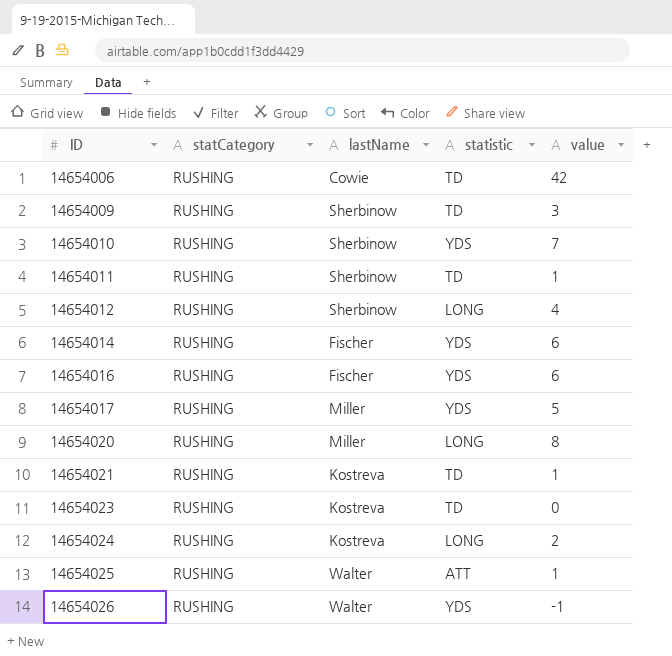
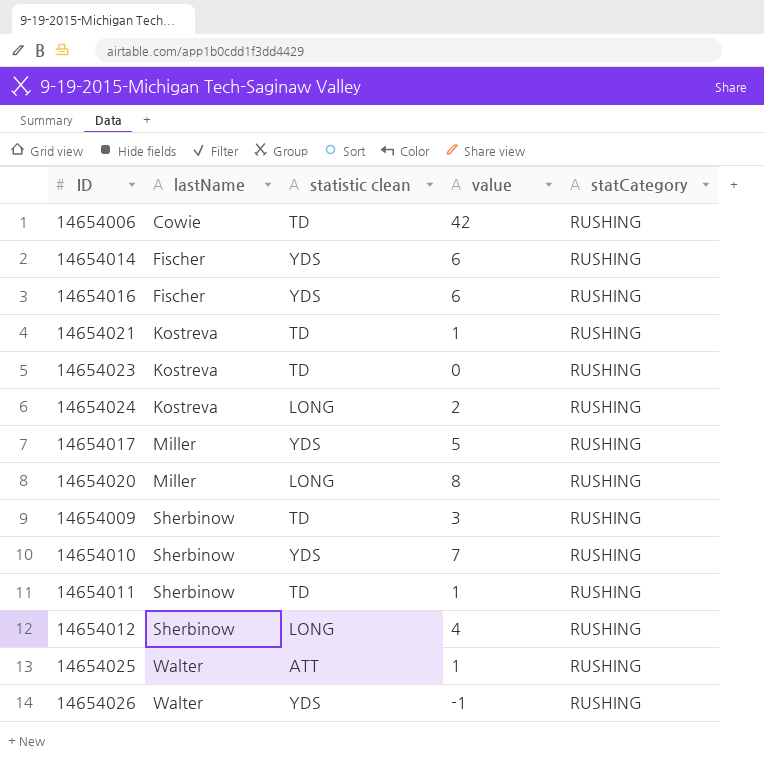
row order: ID ascending -> lastName ascending
column name: statistic -> statistic clean
column statCategory | position: 2 -> 5

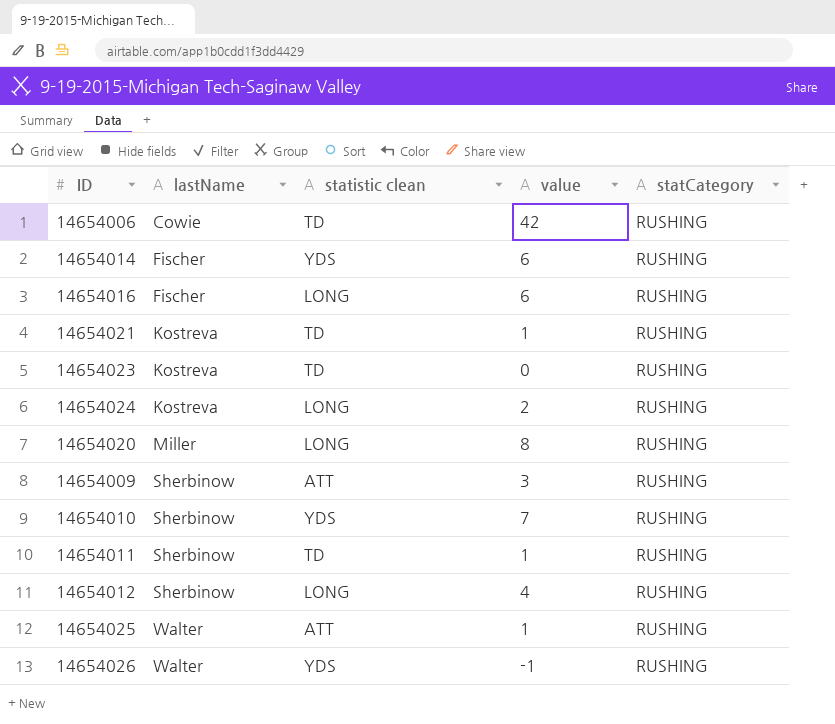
row 14654017: Miller | YDS | 5 | RUSHING -> none
14654016 | statistic clean: YDS -> LONG
14654009 | statistic clean: TD -> ATT

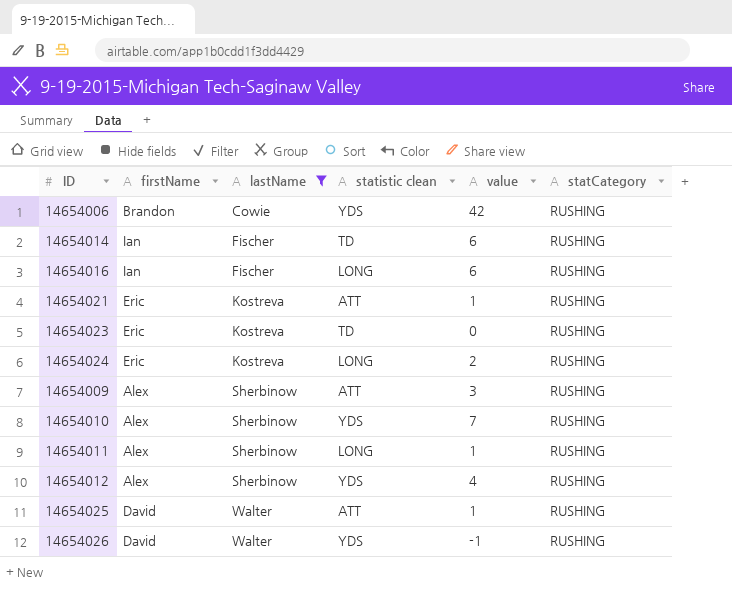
filter: none -> lastName != Miller
column firstName | position: none -> 2
14654006 | statistic clean: TD -> YDS
14654014 | statistic clean: YDS -> TD
14654021 | statistic clean: TD -> ATT
14654011 | statistic clean: TD -> LONG
14654012 | statistic clean: LONG -> YDS

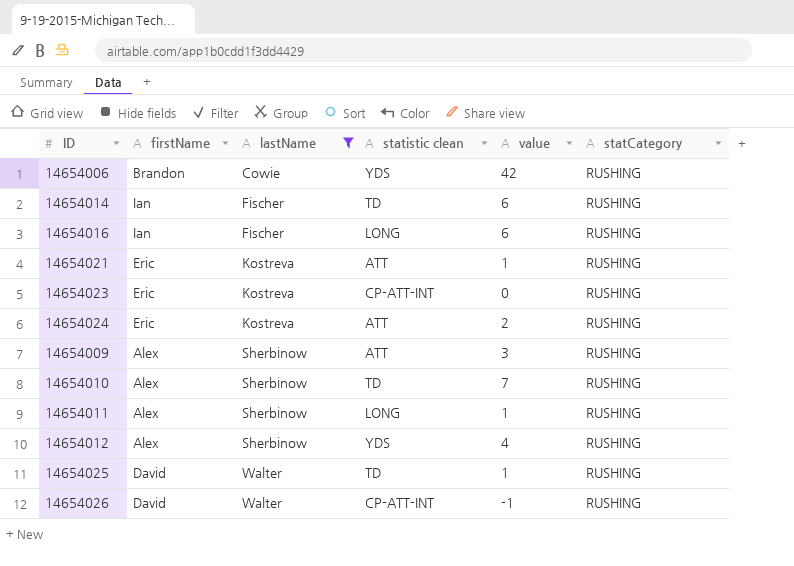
14654023 | statistic clean: TD -> CP-ATT-INT
14654024 | statistic clean: LONG -> ATT
14654010 | statistic clean: YDS -> TD
14654025 | statistic clean: ATT -> TD
14654026 | statistic clean: YDS -> CP-ATT-INT

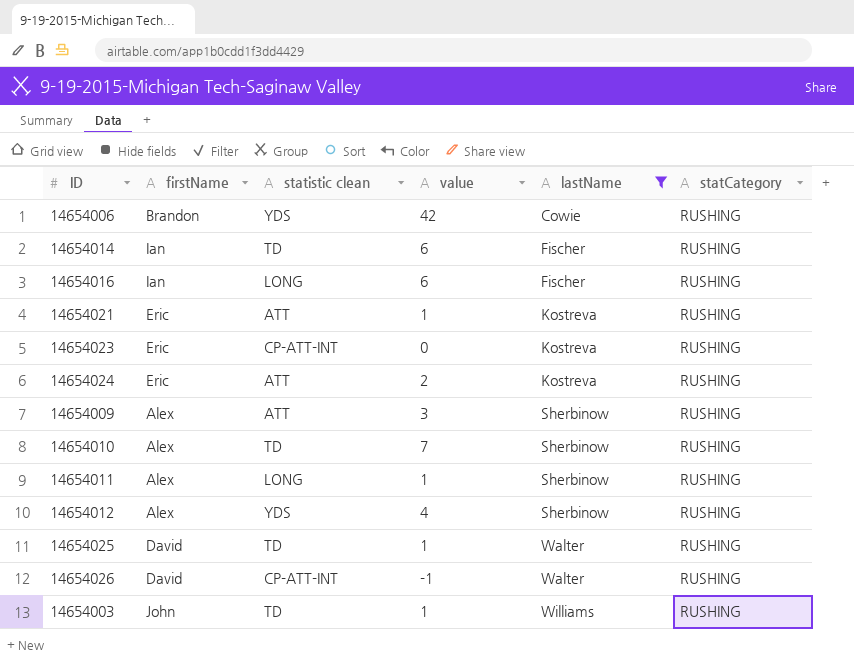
column lastName | position: 3 -> 5
row 14654003: none -> John | TD | 1 | Williams | RUSHING

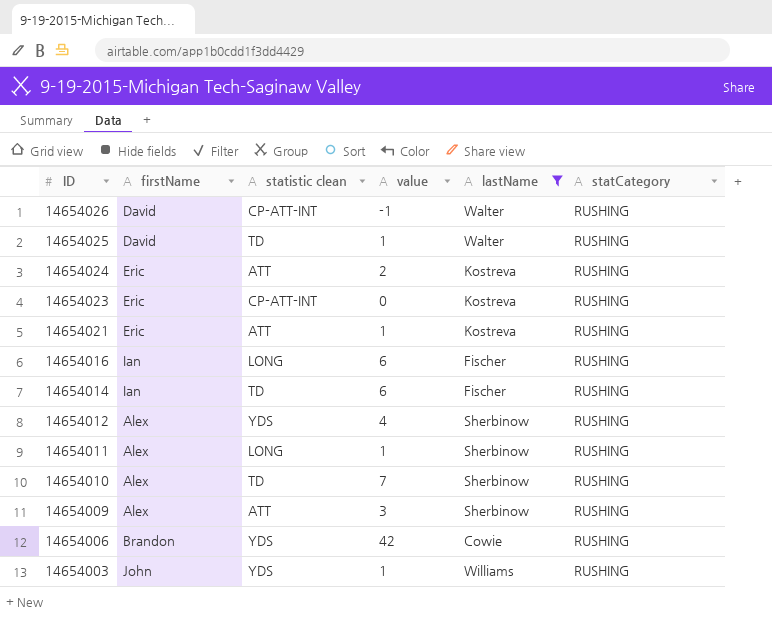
row order: lastName ascending -> ID descending
14654003 | statistic clean: TD -> YDS

